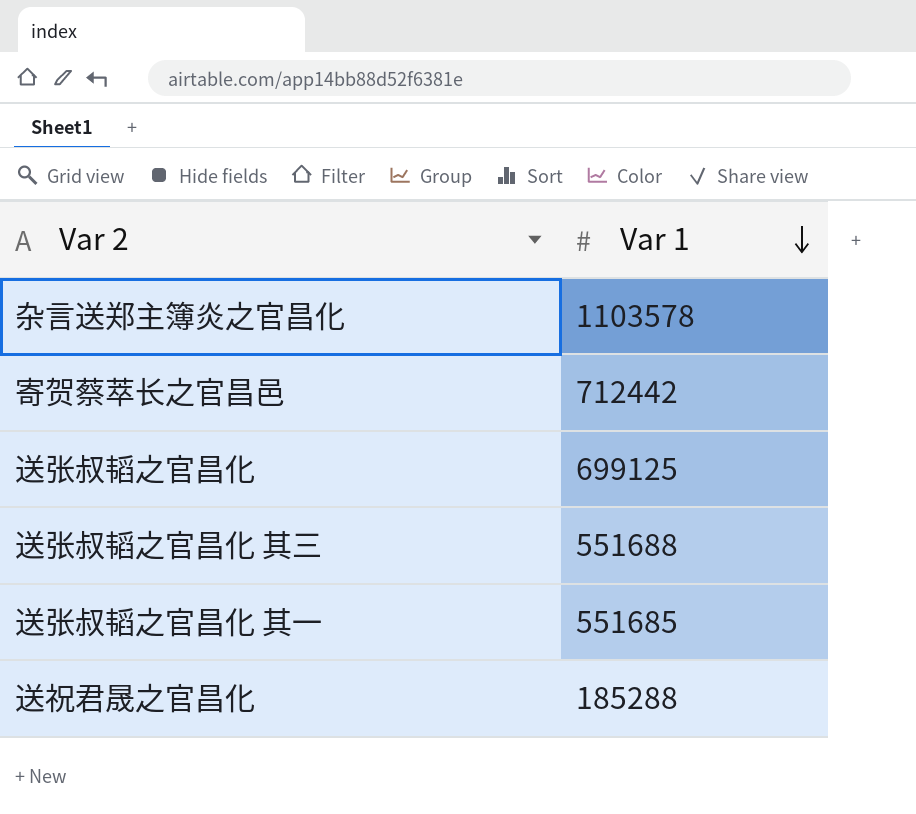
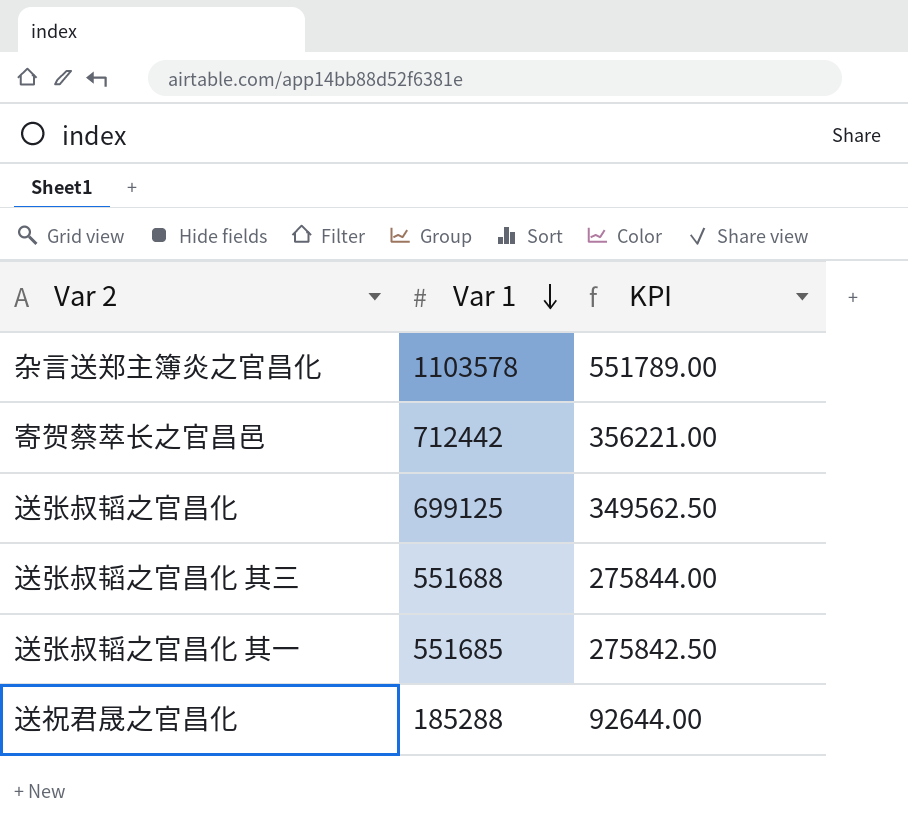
column KPI | formula: none -> [Var 1] * 0.5

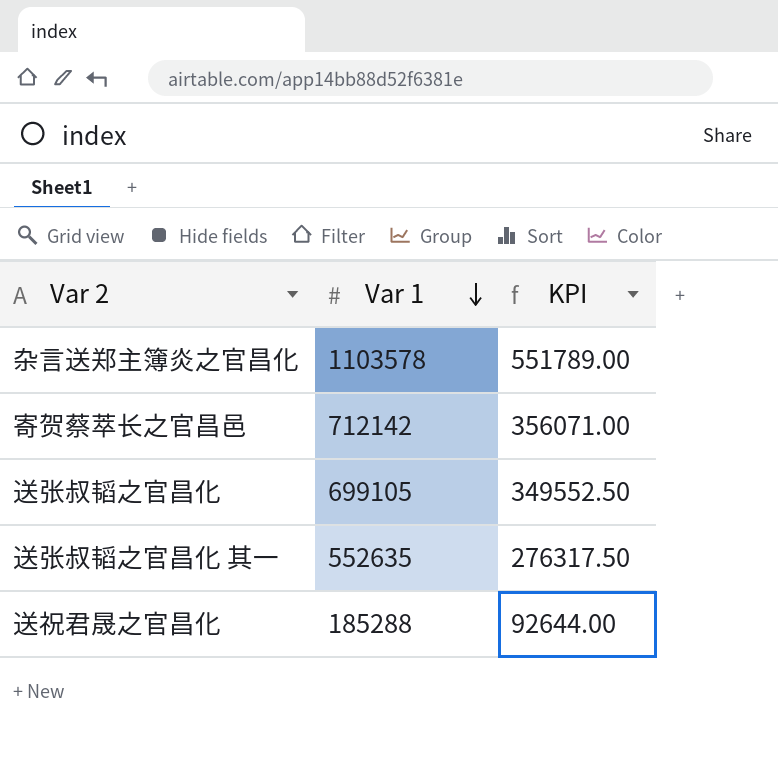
row 送张叔韬之官昌化 其三: 551688 | 275844.00 -> none
寄贺蔡萃长之官昌邑 | Var 1: 712442 -> 712142
寄贺蔡萃长之官昌邑 | KPI: 356221.00 -> 356071.00
送张叔韬之官昌化 | Var 1: 699125 -> 699105
送张叔韬之官昌化 | KPI: 349562.50 -> 349552.50
送张叔韬之官昌化 其一 | Var 1: 551685 -> 552635
送张叔韬之官昌化 其一 | KPI: 275842.50 -> 276317.50

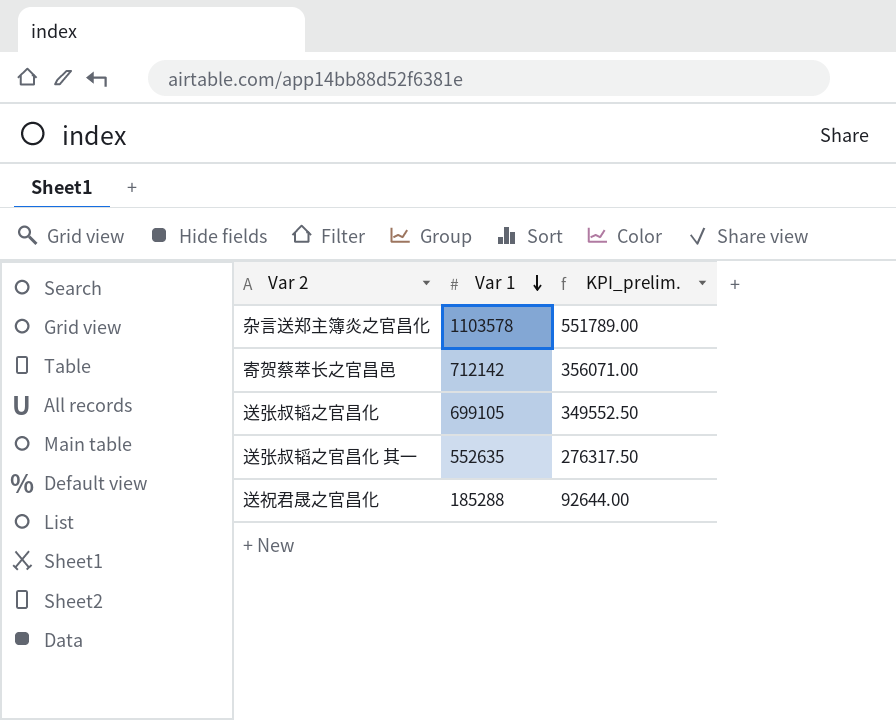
column name: KPI -> KPI_prelim.

